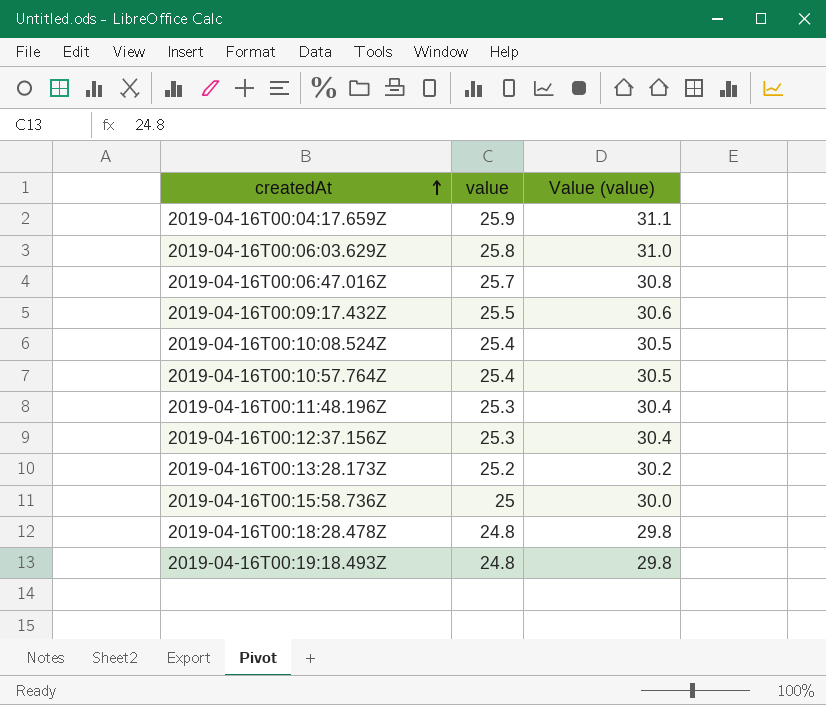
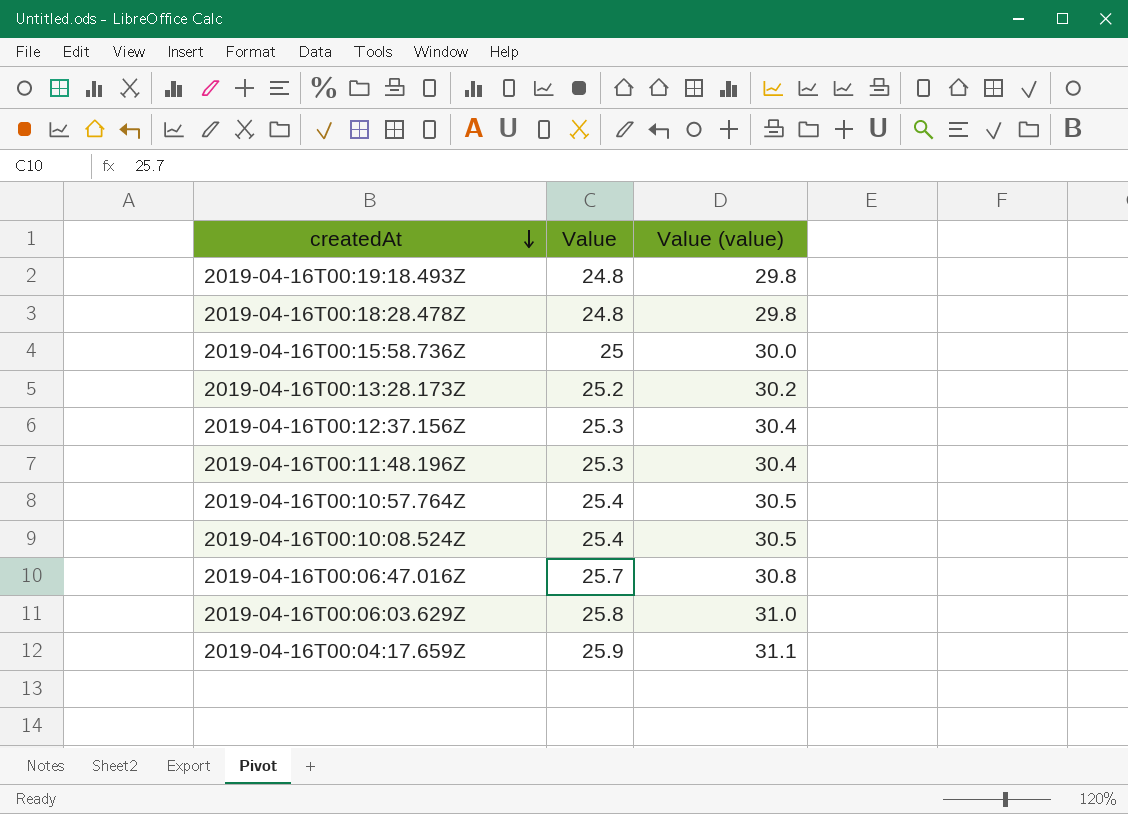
row order: createdAt ascending -> createdAt descending
column name: value -> Value
row 2019-04-16T00:09:17.432Z: 25.5 | 30.6 -> none

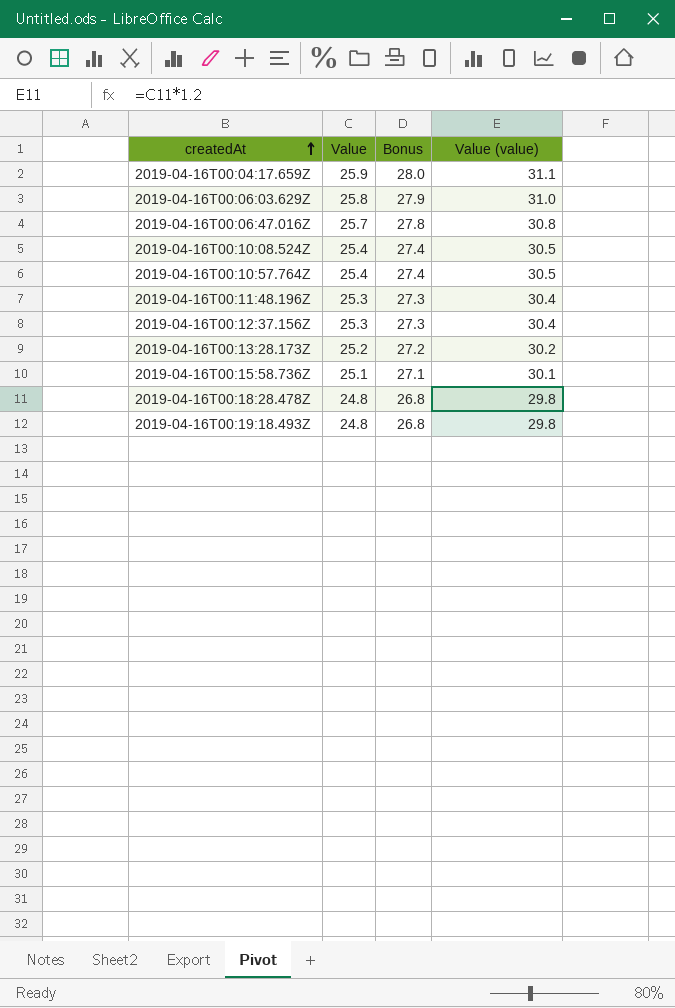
row order: createdAt descending -> createdAt ascending
column Bonus | formula: none -> [Value] * 1.08
2019-04-16T00:15:58.736Z | Value: 25 -> 25.1
2019-04-16T00:15:58.736Z | Value (value): 30.0 -> 30.1

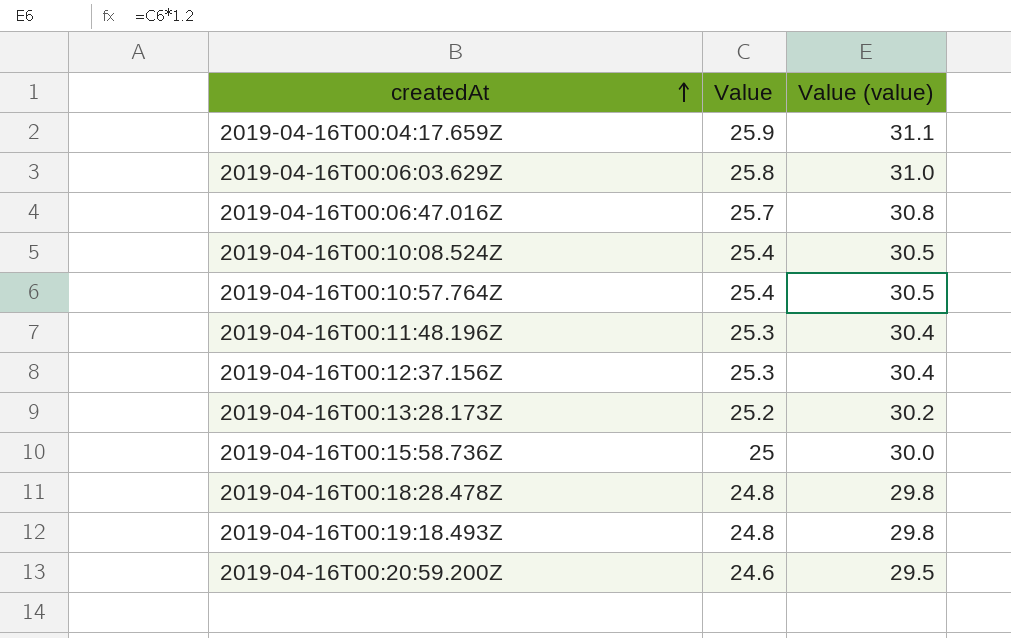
column Bonus | formula: [Value] * 1.08 -> none
2019-04-16T00:15:58.736Z | Value: 25.1 -> 25
2019-04-16T00:15:58.736Z | Value (value): 30.1 -> 30.0
row 2019-04-16T00:20:59.200Z: none -> 24.6 | 29.5

